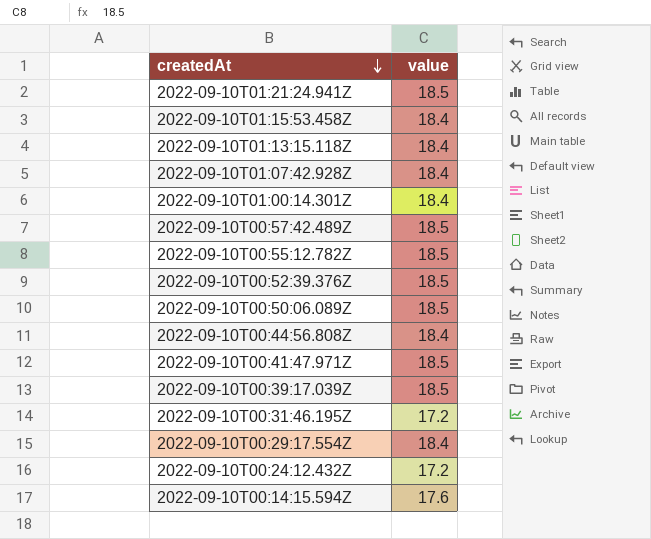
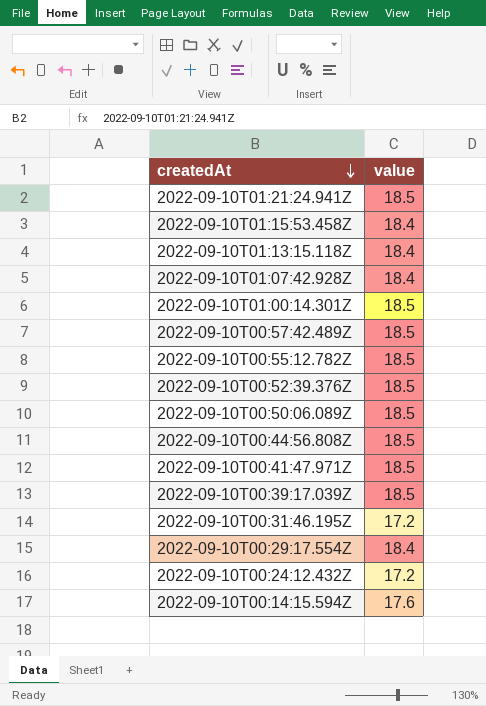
2022-09-10T01:00:14.301Z | value: 18.4 -> 18.5
2022-09-10T00:44:56.808Z | value: 18.4 -> 18.5

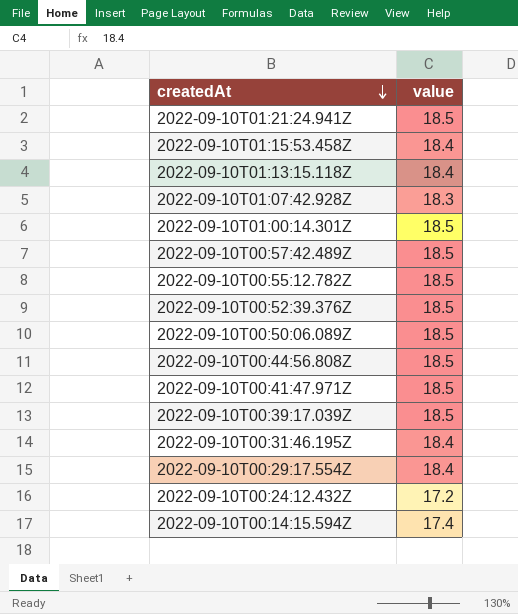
2022-09-10T01:07:42.928Z | value: 18.4 -> 18.3
2022-09-10T00:31:46.195Z | value: 17.2 -> 18.4
2022-09-10T00:14:15.594Z | value: 17.6 -> 17.4

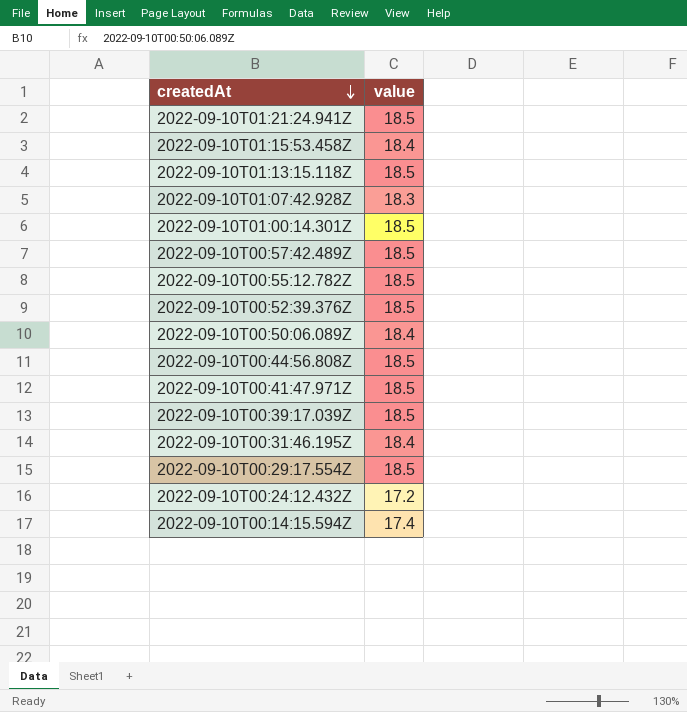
2022-09-10T01:13:15.118Z | value: 18.4 -> 18.5
2022-09-10T00:50:06.089Z | value: 18.5 -> 18.4
2022-09-10T00:29:17.554Z | value: 18.4 -> 18.5

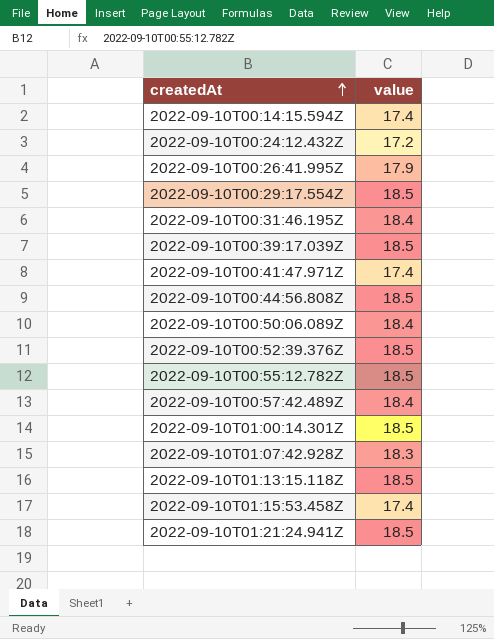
row order: createdAt descending -> createdAt ascending
row 2022-09-10T00:26:41.995Z: none -> 17.9
2022-09-10T00:41:47.971Z | value: 18.5 -> 17.4
2022-09-10T00:57:42.489Z | value: 18.5 -> 18.4
2022-09-10T01:15:53.458Z | value: 18.4 -> 17.4

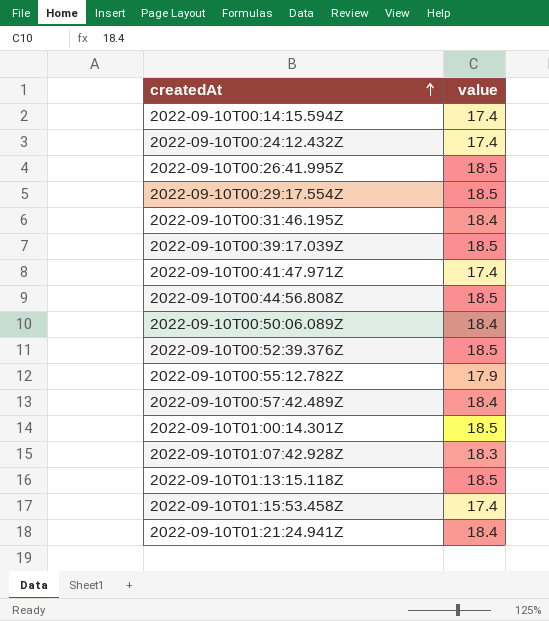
2022-09-10T00:24:12.432Z | value: 17.2 -> 17.4
2022-09-10T00:26:41.995Z | value: 17.9 -> 18.5
2022-09-10T00:55:12.782Z | value: 18.5 -> 17.9
2022-09-10T01:21:24.941Z | value: 18.5 -> 18.4

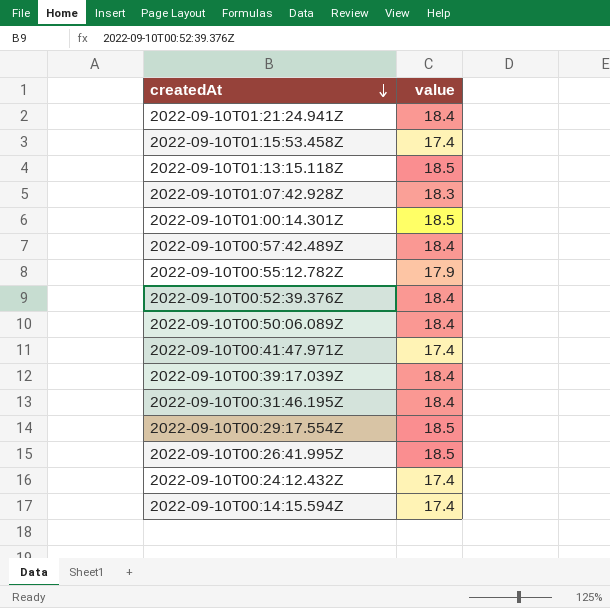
row order: createdAt ascending -> createdAt descending
row 2022-09-10T00:44:56.808Z: 18.5 -> none
2022-09-10T00:52:39.376Z | value: 18.5 -> 18.4
2022-09-10T00:39:17.039Z | value: 18.5 -> 18.4

